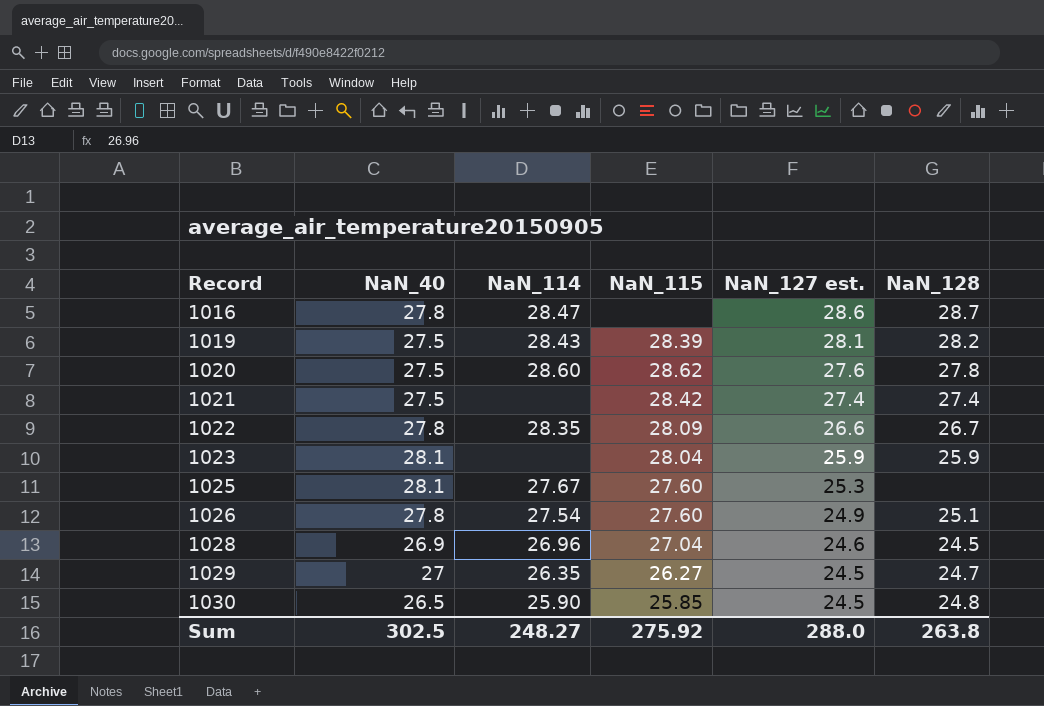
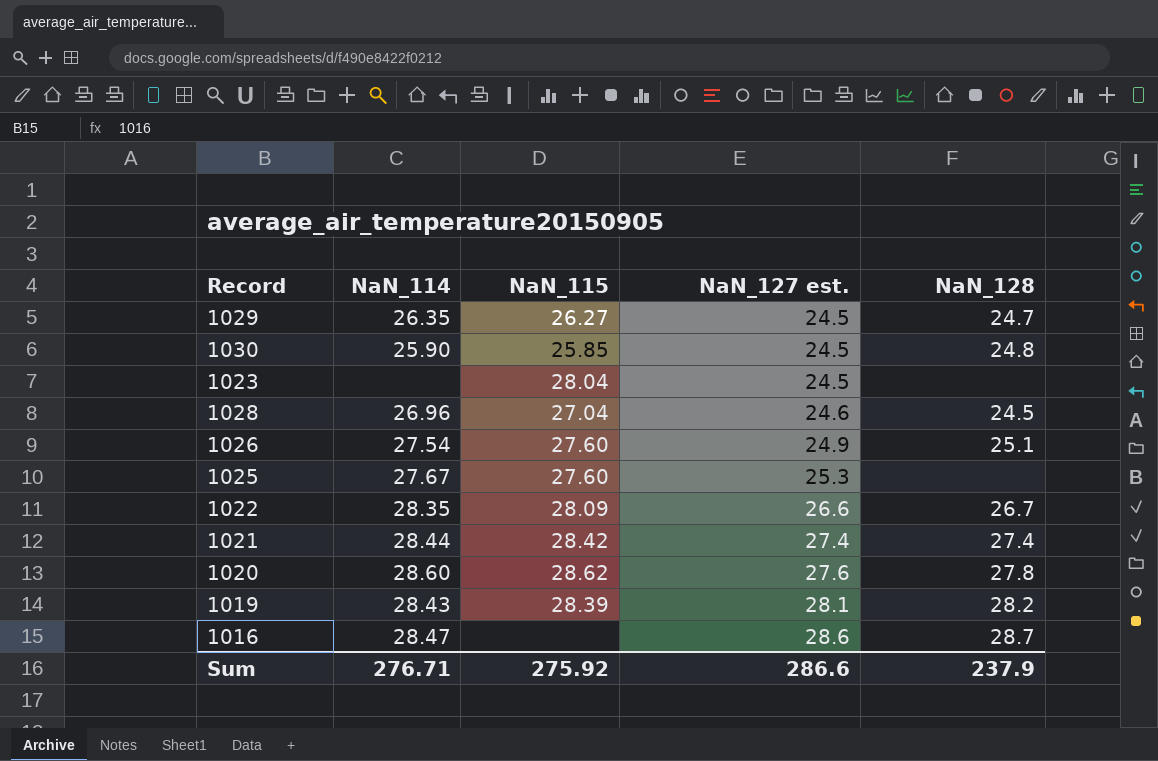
row order: Record ascending -> NaN_127 est. ascending
column NaN_40 | position: 2 -> none
1023 | NaN_127 est.: 25.9 -> 24.5
1023 | NaN_128: 25.9 -> none
1021 | NaN_114: none -> 28.44
Sum | NaN_114: 248.27 -> 276.71
Sum | NaN_127 est.: 288.0 -> 286.6
Sum | NaN_128: 263.8 -> 237.9

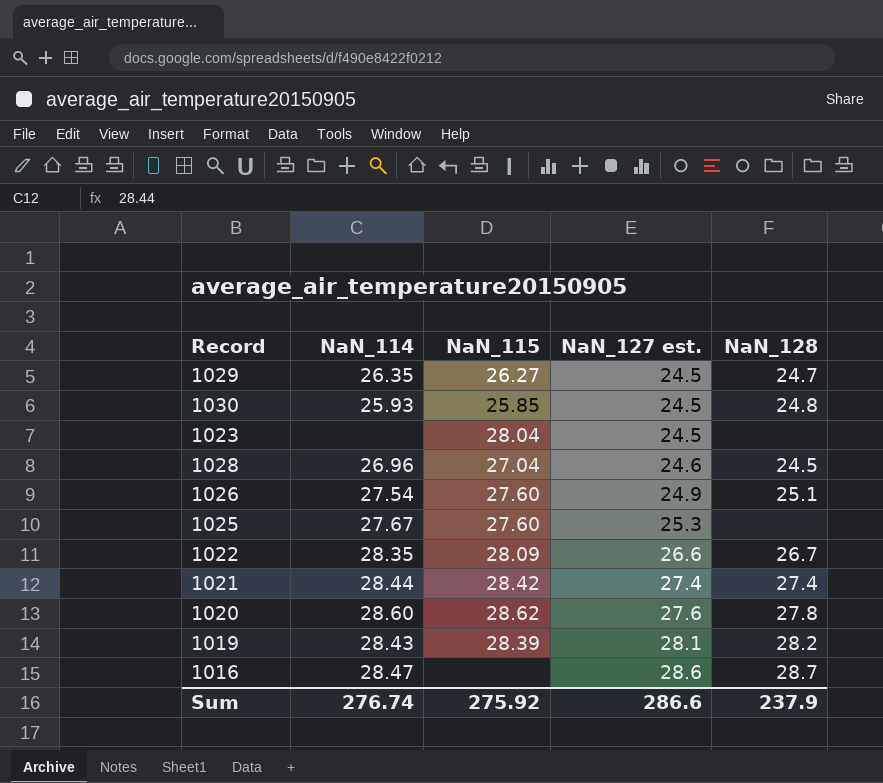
1030 | NaN_114: 25.90 -> 25.93
Sum | NaN_114: 276.71 -> 276.74

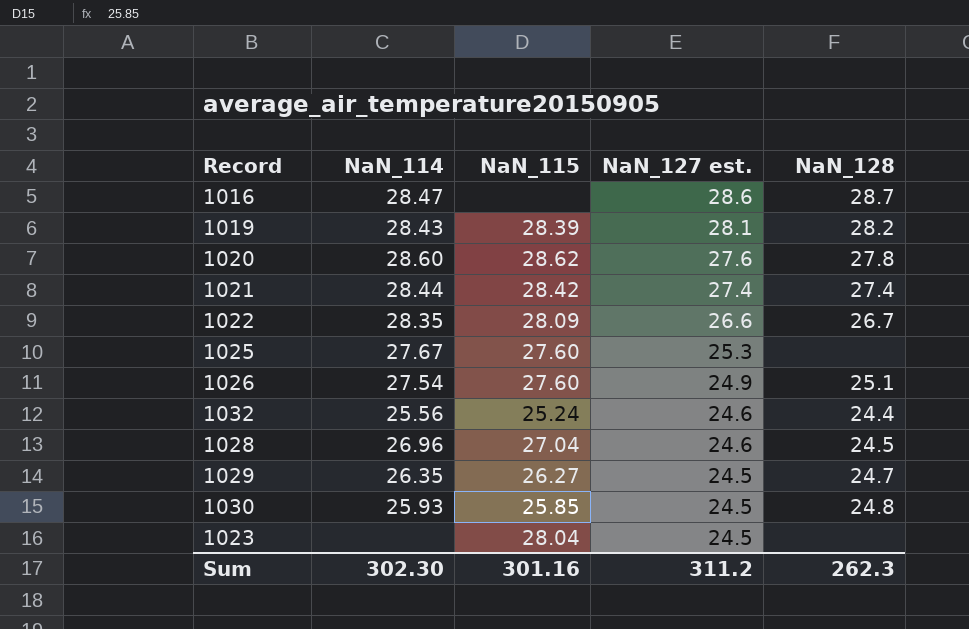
row order: NaN_127 est. ascending -> NaN_127 est. descending
row 1032: none -> 25.56 | 25.24 | 24.6 | 24.4
Sum | NaN_114: 276.74 -> 302.30
Sum | NaN_115: 275.92 -> 301.16
Sum | NaN_127 est.: 286.6 -> 311.2
Sum | NaN_128: 237.9 -> 262.3

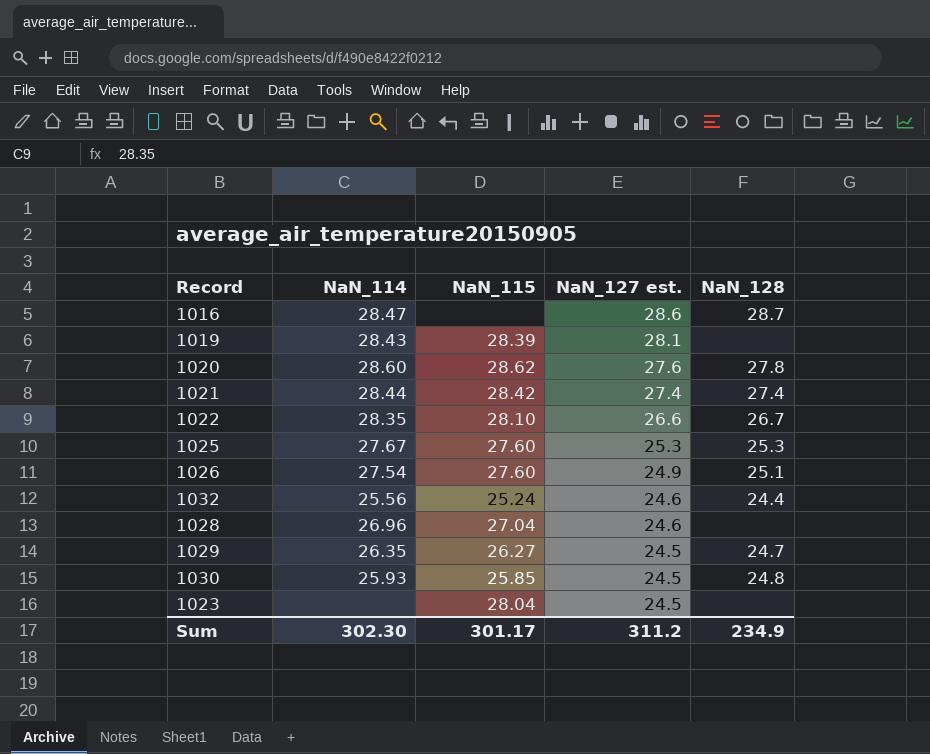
1019 | NaN_128: 28.2 -> none
1022 | NaN_115: 28.09 -> 28.10
1025 | NaN_128: none -> 25.3
1028 | NaN_128: 24.5 -> none
Sum | NaN_115: 301.16 -> 301.17
Sum | NaN_128: 262.3 -> 234.9

